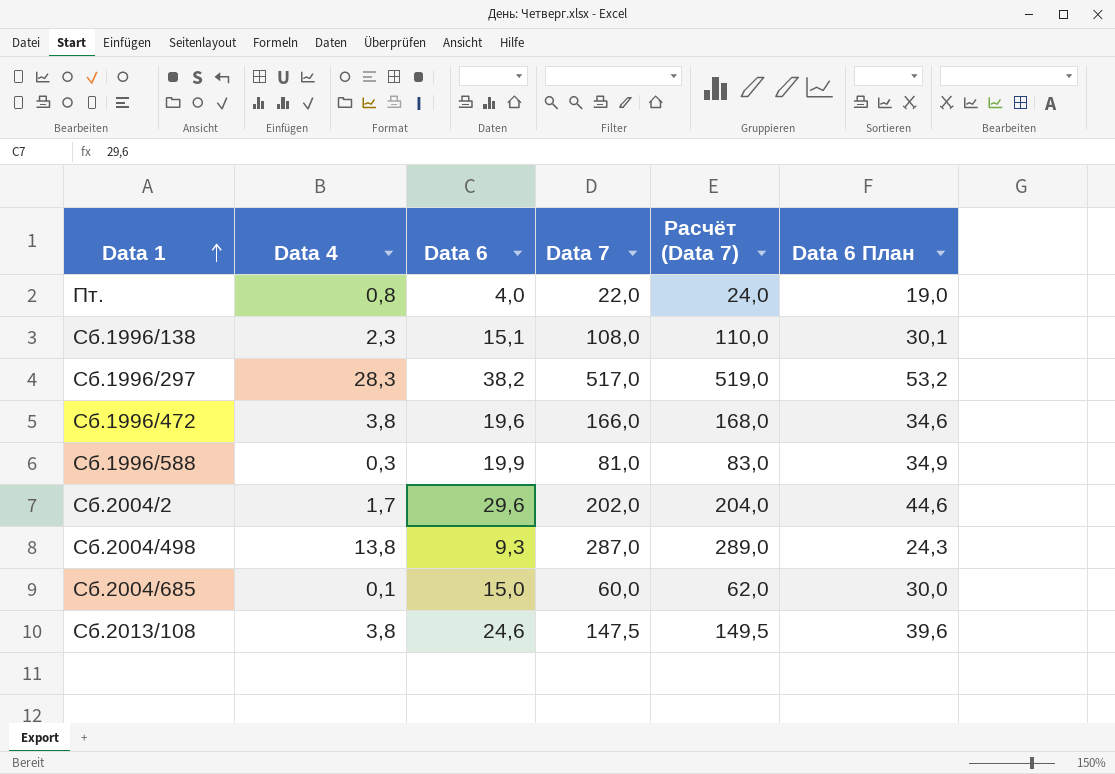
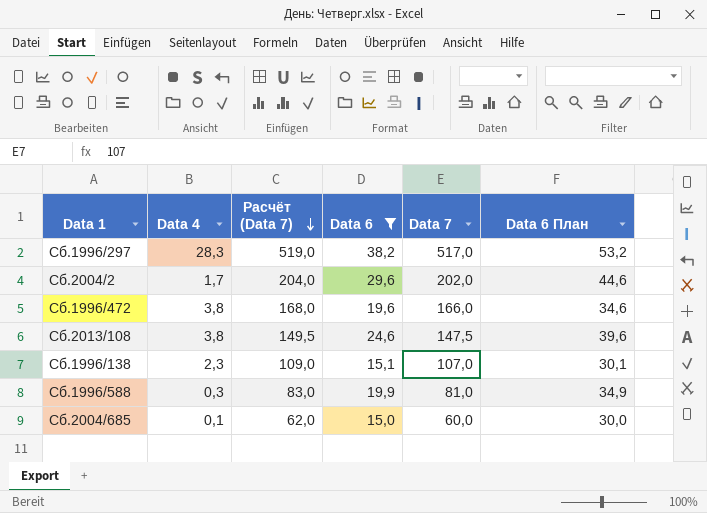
filter: none -> Data 6 >= 15,0
row order: Data 1 ascending -> Расчёт (Data 7) descending
column Расчёт (Data 7) | position: 5 -> 3
Сб.1996/138 | Расчёт (Data 7): 110,0 -> 109,0
Сб.1996/138 | Data 7: 108,0 -> 107,0

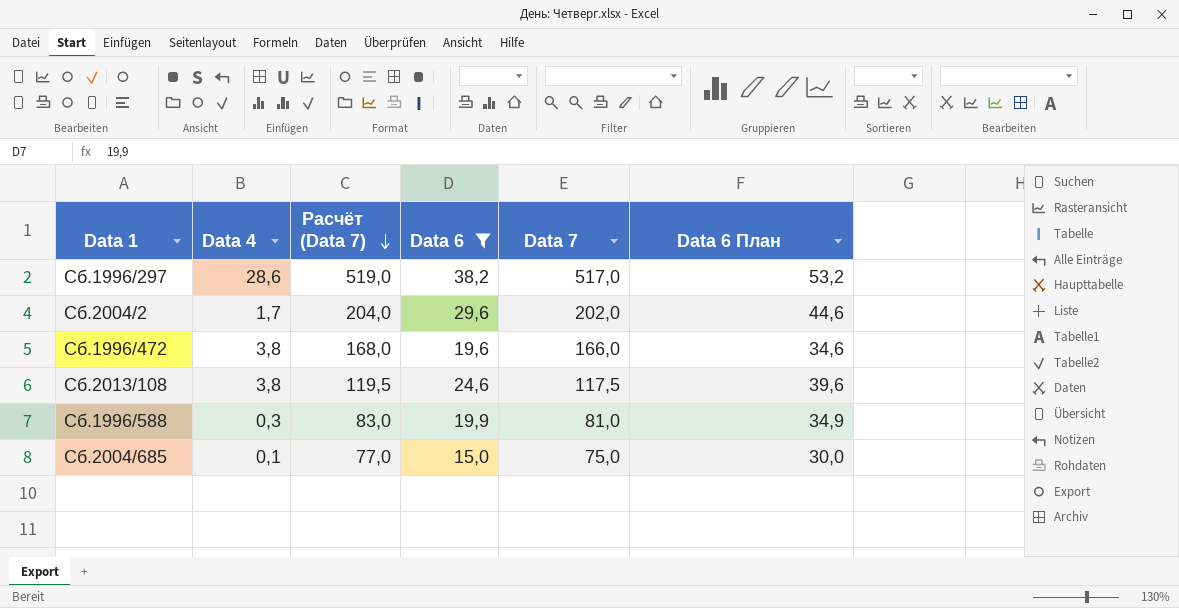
row Сб.1996/138: 2,3 | 109,0 | 15,1 | 107,0 | 30,1 -> none
Сб.1996/297 | Data 4: 28,3 -> 28,6
Сб.2013/108 | Расчёт (Data 7): 149,5 -> 119,5
Сб.2013/108 | Data 7: 147,5 -> 117,5
Сб.2004/685 | Расчёт (Data 7): 62,0 -> 77,0
Сб.2004/685 | Data 7: 60,0 -> 75,0

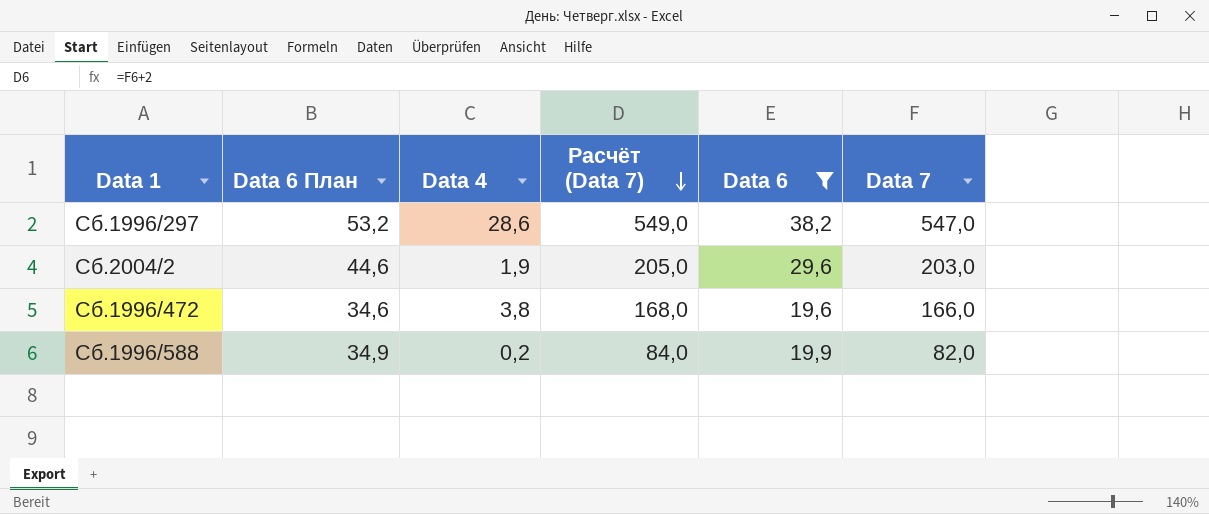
column Data 6 План | position: 6 -> 2
row Сб.2013/108: 3,8 | 119,5 | 24,6 | 117,5 | 39,6 -> none
row Сб.2004/685: 0,1 | 77,0 | 15,0 | 75,0 | 30,0 -> none
Сб.1996/297 | Расчёт (Data 7): 519,0 -> 549,0
Сб.1996/297 | Data 7: 517,0 -> 547,0
Сб.2004/2 | Data 4: 1,7 -> 1,9
Сб.2004/2 | Расчёт (Data 7): 204,0 -> 205,0
Сб.2004/2 | Data 7: 202,0 -> 203,0
Сб.1996/588 | Data 4: 0,3 -> 0,2
Сб.1996/588 | Расчёт (Data 7): 83,0 -> 84,0
Сб.1996/588 | Data 7: 81,0 -> 82,0

